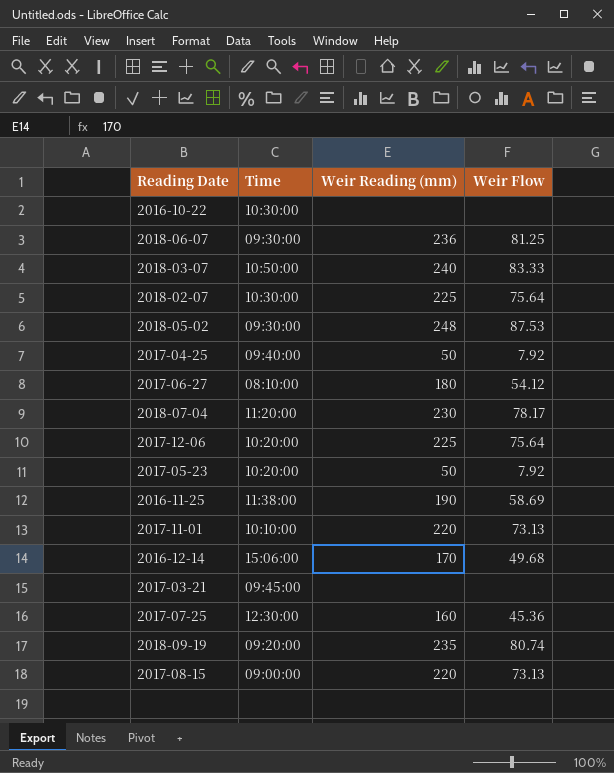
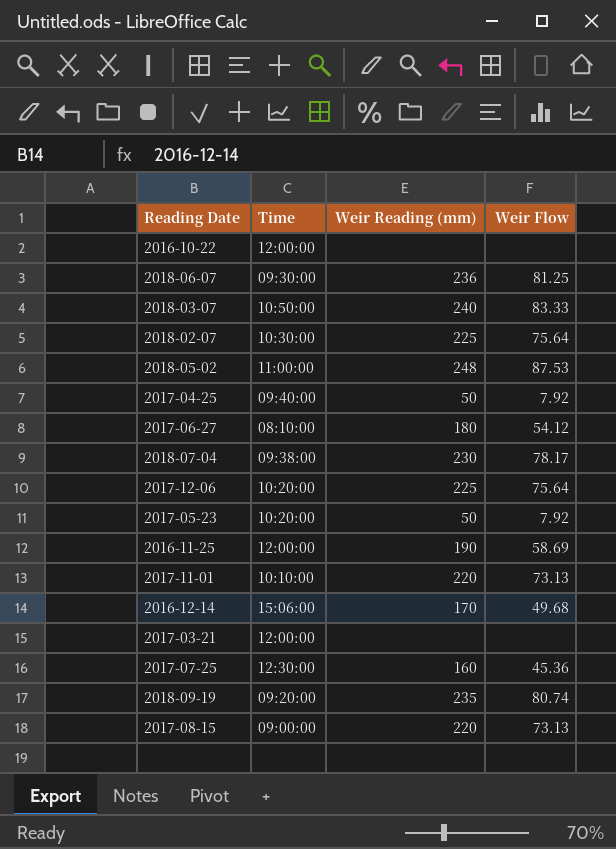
2016-10-22 | Time: 10:30:00 -> 12:00:00
2018-05-02 | Time: 09:30:00 -> 11:00:00
2018-07-04 | Time: 11:20:00 -> 09:38:00
2016-11-25 | Time: 11:38:00 -> 12:00:00
2017-03-21 | Time: 09:45:00 -> 12:00:00

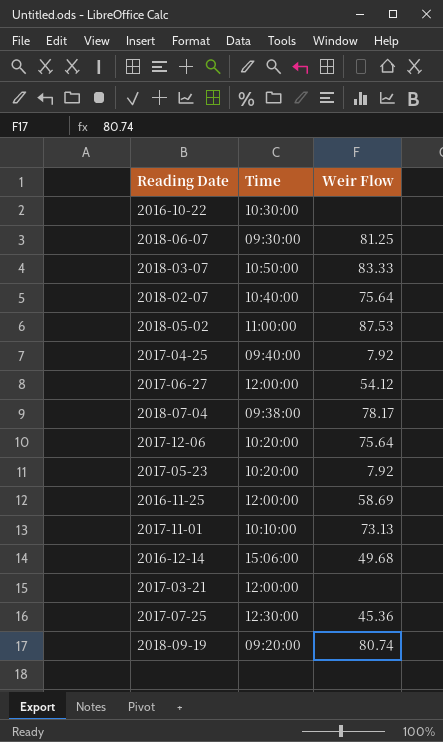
column Weir Reading (mm) | position: 3 -> none
row 2017-08-15: 09:00:00 | 220 | 73.13 -> none
2016-10-22 | Time: 12:00:00 -> 10:30:00
2018-02-07 | Time: 10:30:00 -> 10:40:00
2017-06-27 | Time: 08:10:00 -> 12:00:00

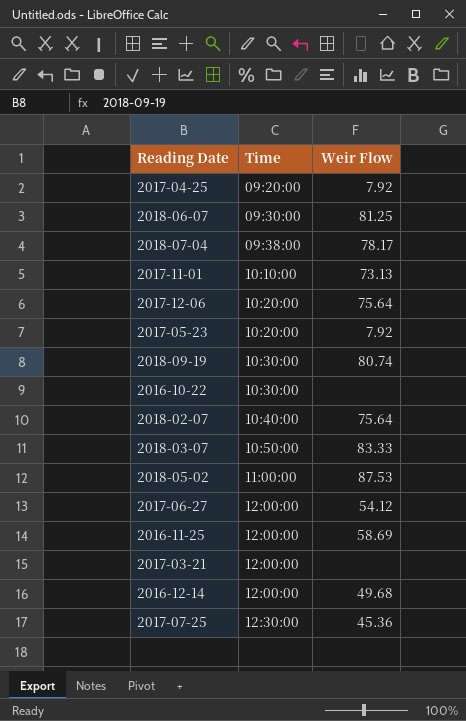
row order: none -> Time ascending
2017-04-25 | Time: 09:40:00 -> 09:20:00
2018-09-19 | Time: 09:20:00 -> 10:30:00
2016-12-14 | Time: 15:06:00 -> 12:00:00

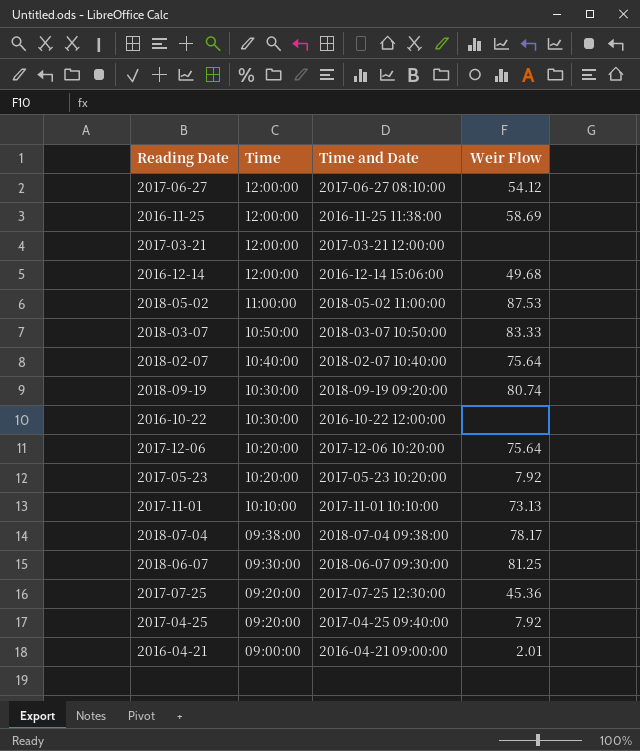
row order: Time ascending -> Time descending
column Time and Date | position: none -> 3
2017-07-25 | Time: 12:30:00 -> 09:20:00
row 2016-04-21: none -> 09:00:00 | 2016-04-21 09:00:00 | 2.01

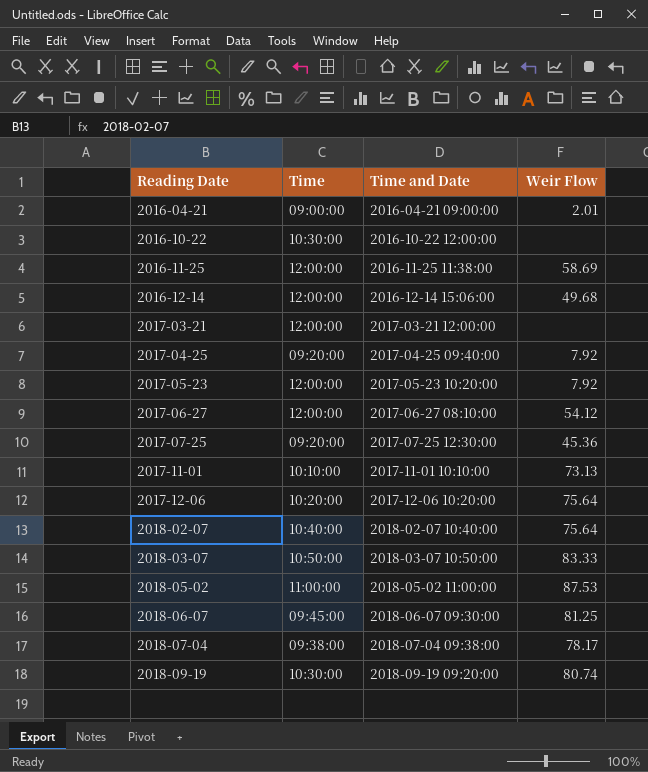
row order: Time descending -> Reading Date ascending
2017-05-23 | Time: 10:20:00 -> 12:00:00
2018-06-07 | Time: 09:30:00 -> 09:45:00

